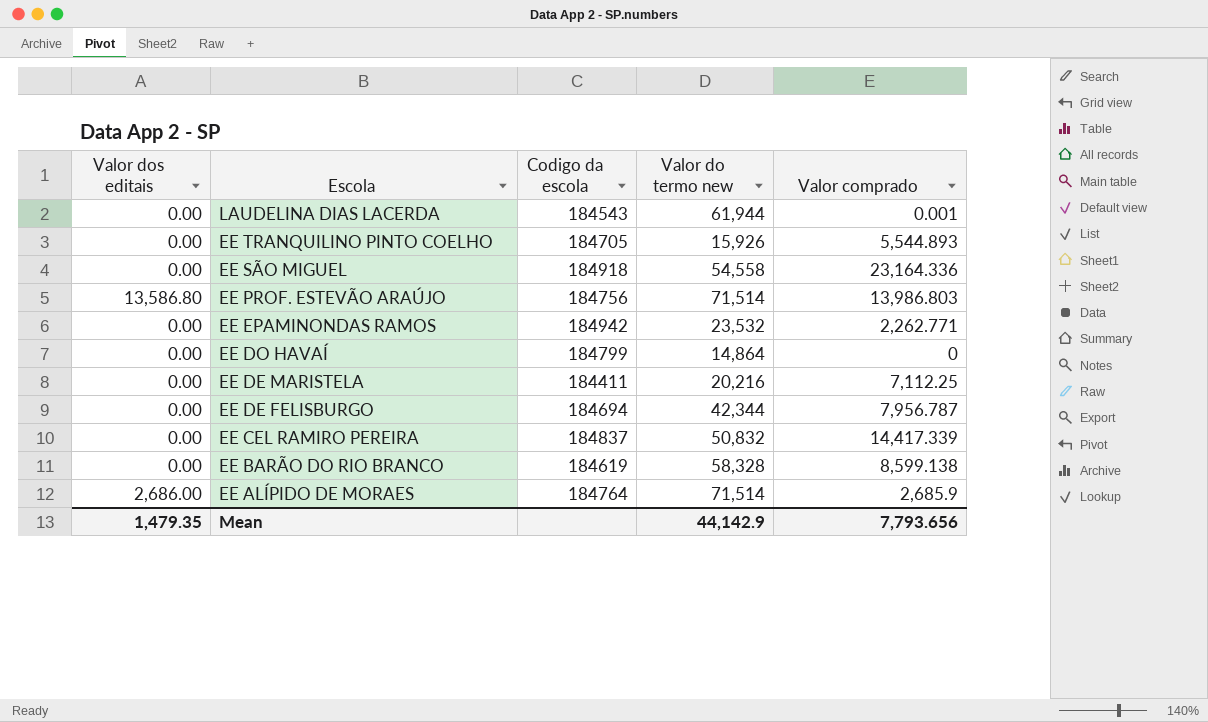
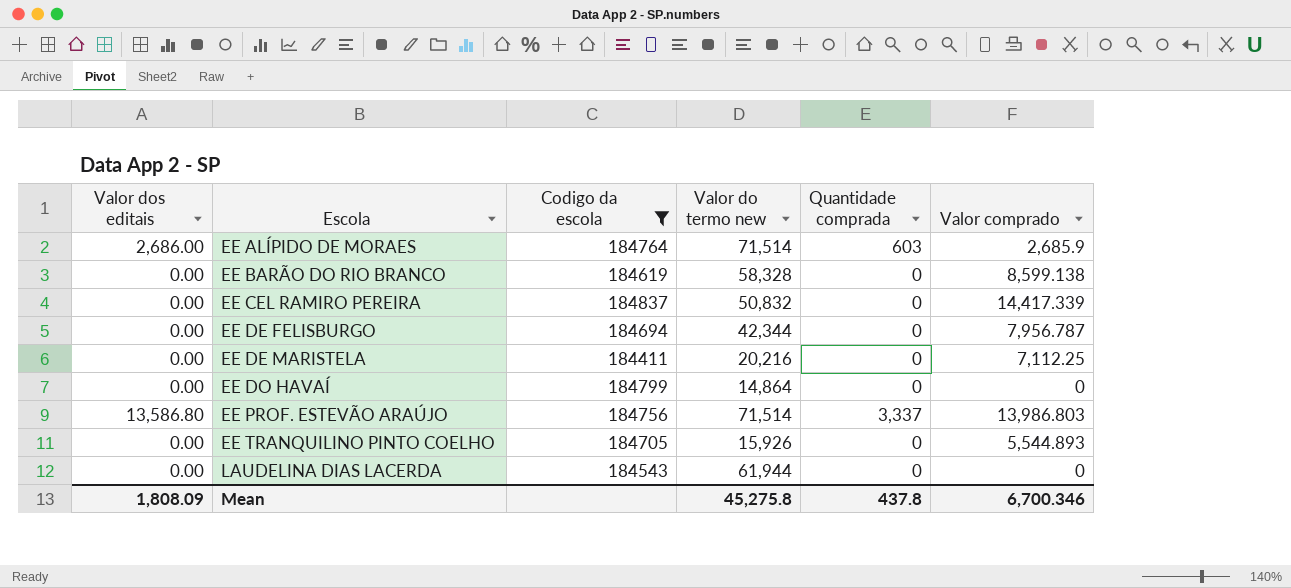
filter: none -> Codigo da escola <= 184837
row order: Escola descending -> Escola ascending
column Quantidade comprada | position: none -> 5
LAUDELINA DIAS LACERDA | Valor comprado: 0.001 -> 0
Mean | Valor dos editais: 1,479.35 -> 1,808.09
Mean | Valor do termo new: 44,142.9 -> 45,275.8
Mean | Valor comprado: 7,793.656 -> 6,700.346

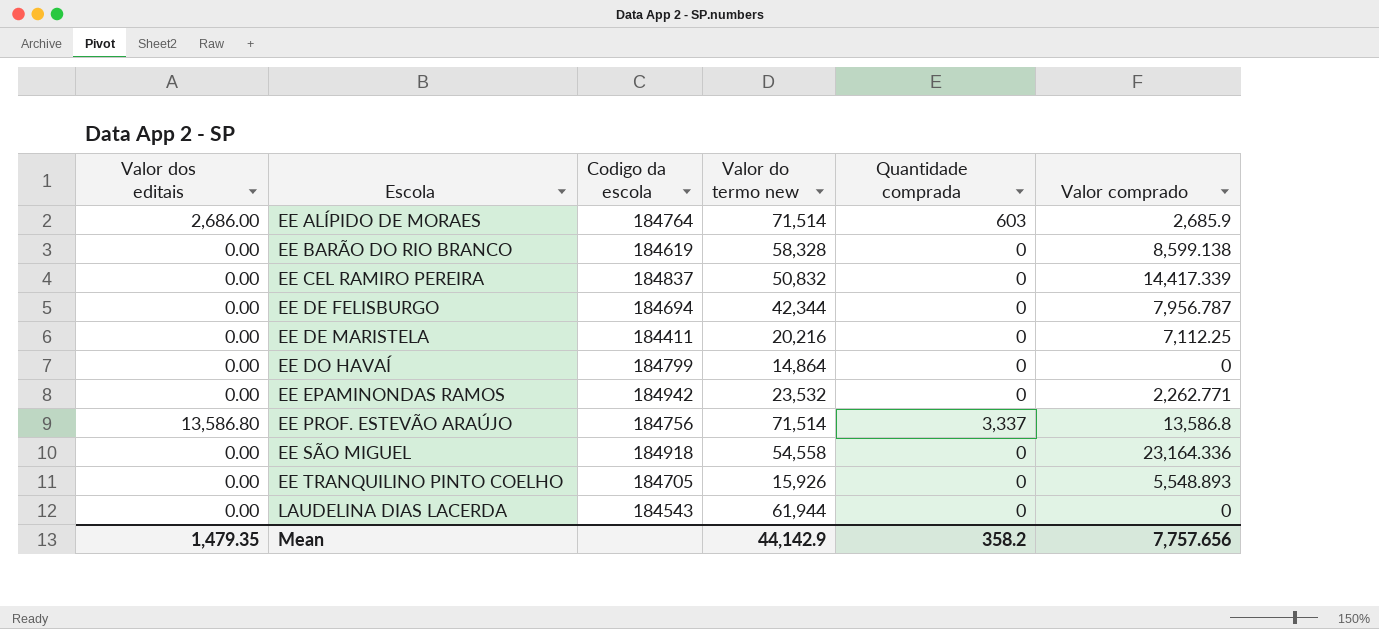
filter: Codigo da escola <= 184837 -> none
EE PROF. ESTEVÃO ARAÚJO | Valor comprado: 13,986.803 -> 13,586.8
EE TRANQUILINO PINTO COELHO | Valor comprado: 5,544.893 -> 5,548.893
Mean | Valor dos editais: 1,808.09 -> 1,479.35
Mean | Valor do termo new: 45,275.8 -> 44,142.9
Mean | Quantidade comprada: 437.8 -> 358.2
Mean | Valor comprado: 6,700.346 -> 7,757.656

